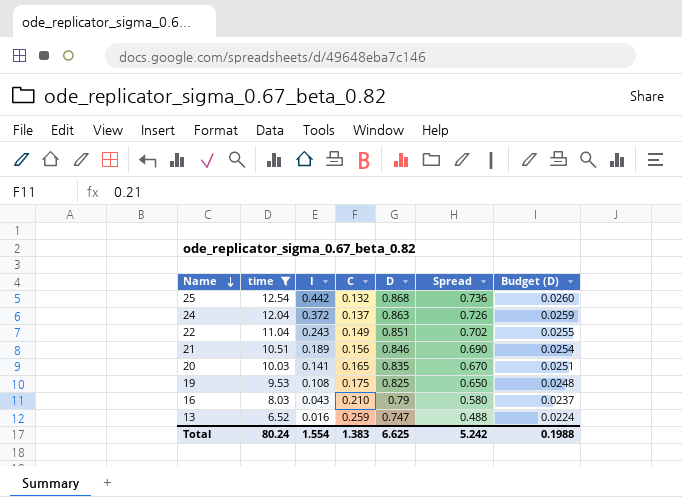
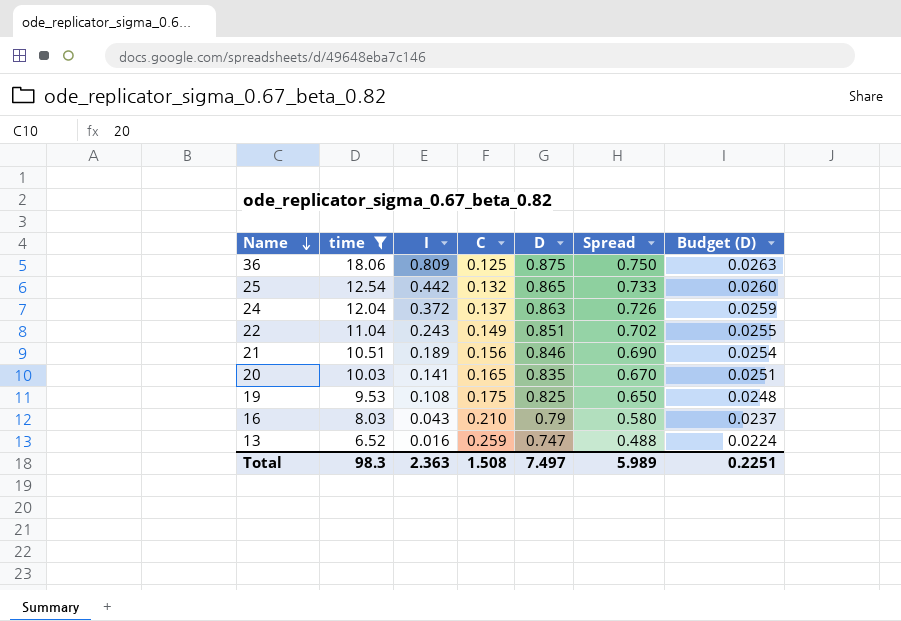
row 36: none -> 18.06 | 0.809 | 0.125 | 0.875 | 0.750 | 0.0263
25 | D: 0.868 -> 0.865
25 | Spread: 0.736 -> 0.733
Total | time: 80.24 -> 98.3
Total | I: 1.554 -> 2.363
Total | C: 1.383 -> 1.508
Total | D: 6.625 -> 7.497
Total | Spread: 5.242 -> 5.989
Total | Budget (D): 0.1988 -> 0.2251

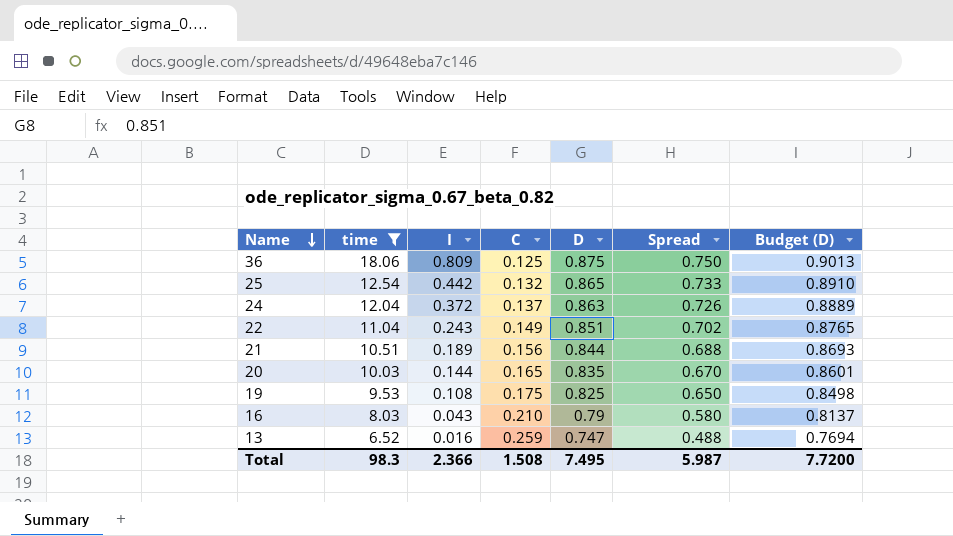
column Budget (D) | formula: [D] * 0.03 -> [D] * 1.03
21 | D: 0.846 -> 0.844
21 | Spread: 0.690 -> 0.688
20 | I: 0.141 -> 0.144
Total | I: 2.363 -> 2.366
Total | D: 7.497 -> 7.495
Total | Spread: 5.989 -> 5.987
Total | Budget (D): 0.2251 -> 7.7200

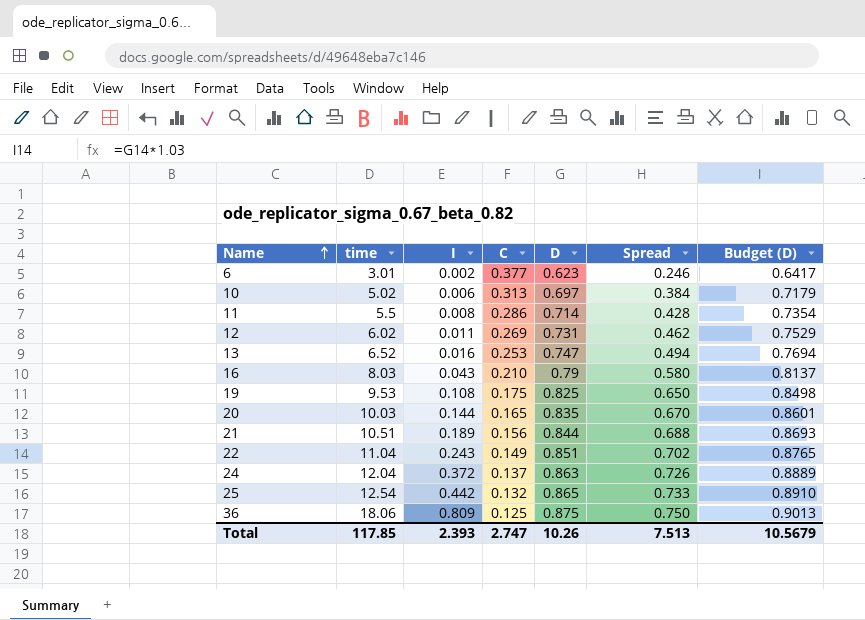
filter: time >= 6.52 -> none
row order: Name descending -> Name ascending
13 | C: 0.259 -> 0.253
13 | Spread: 0.488 -> 0.494
Total | time: 98.3 -> 117.85
Total | I: 2.366 -> 2.393
Total | C: 1.508 -> 2.747
Total | D: 7.495 -> 10.26
Total | Spread: 5.987 -> 7.513
Total | Budget (D): 7.7200 -> 10.5679

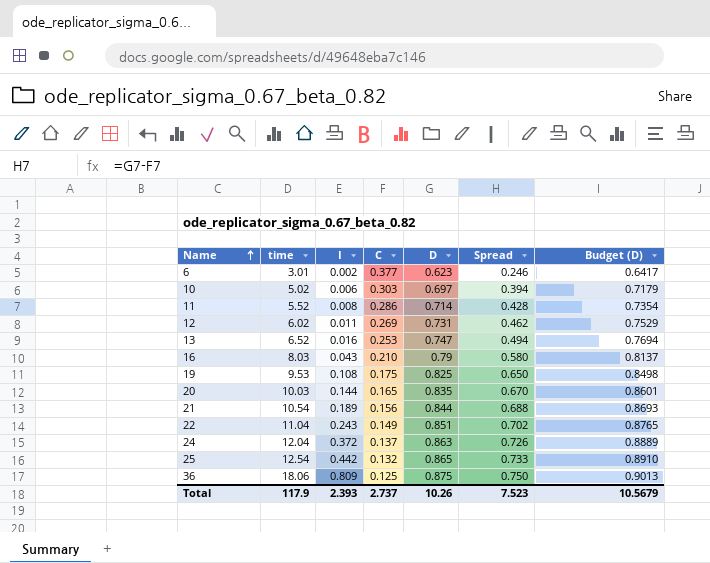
10 | C: 0.313 -> 0.303
10 | Spread: 0.384 -> 0.394
11 | time: 5.5 -> 5.52
21 | time: 10.51 -> 10.54
Total | time: 117.85 -> 117.9
Total | C: 2.747 -> 2.737
Total | Spread: 7.513 -> 7.523

